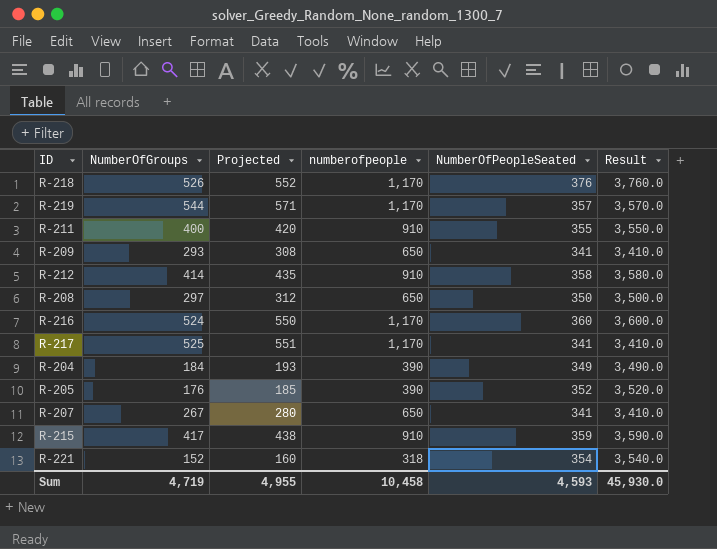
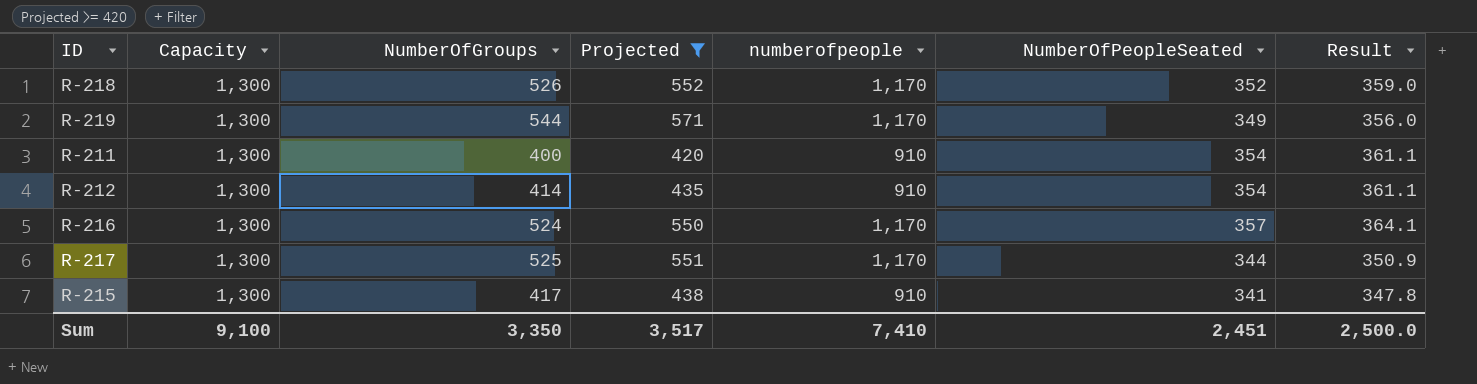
filter: none -> Projected >= 420
column Capacity | position: none -> 2
column Result | formula: [NumberOfPeopleSeated] * 10 -> [NumberOfPeopleSeated] * 1.02
R-218 | NumberOfPeopleSeated: 376 -> 352
R-219 | NumberOfPeopleSeated: 357 -> 349
R-211 | NumberOfPeopleSeated: 355 -> 354
R-212 | NumberOfPeopleSeated: 358 -> 354
R-216 | NumberOfPeopleSeated: 360 -> 357
R-217 | NumberOfPeopleSeated: 341 -> 344
R-215 | NumberOfPeopleSeated: 359 -> 341
Sum | NumberOfGroups: 4,719 -> 3,350
Sum | Projected: 4,955 -> 3,517
Sum | numberofpeople: 10,458 -> 7,410
Sum | NumberOfPeopleSeated: 4,593 -> 2,451
Sum | Result: 45,930.0 -> 2,500.0

